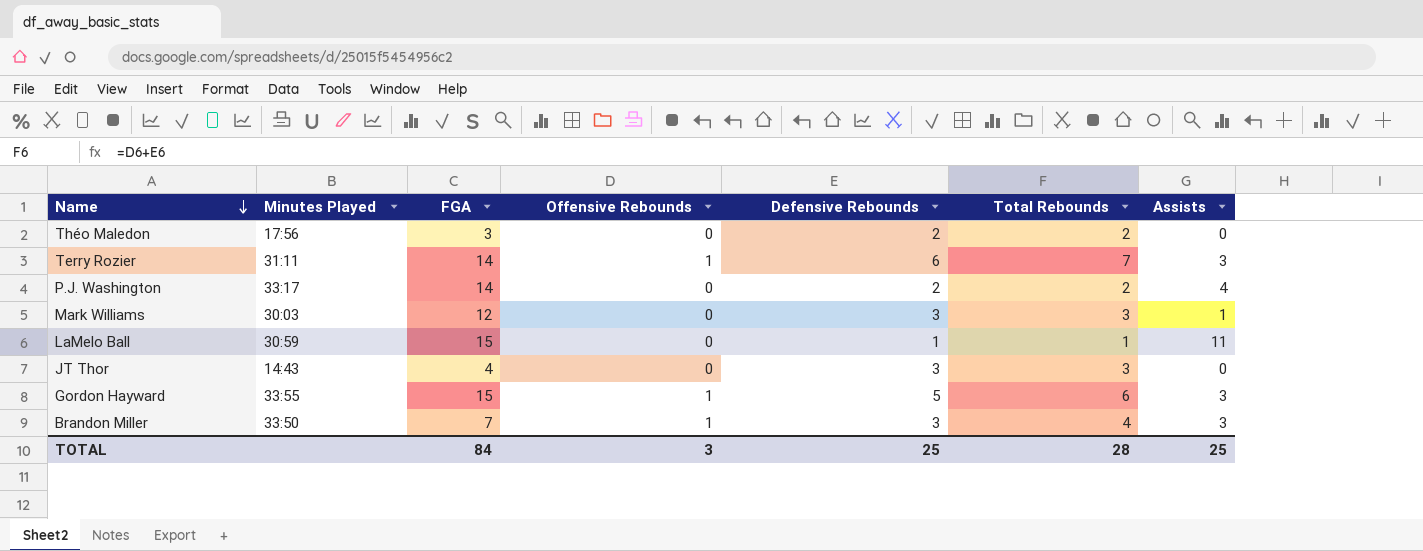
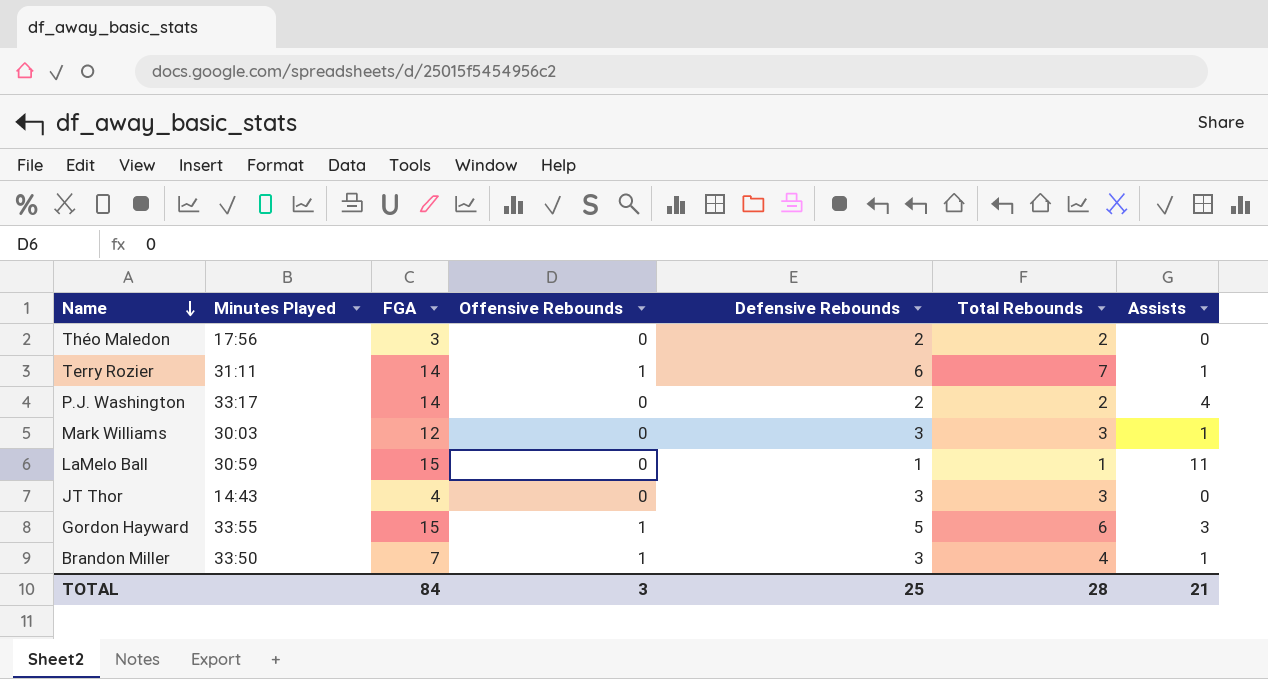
Terry Rozier | Assists: 3 -> 1
Brandon Miller | Assists: 3 -> 1
TOTAL | Assists: 25 -> 21

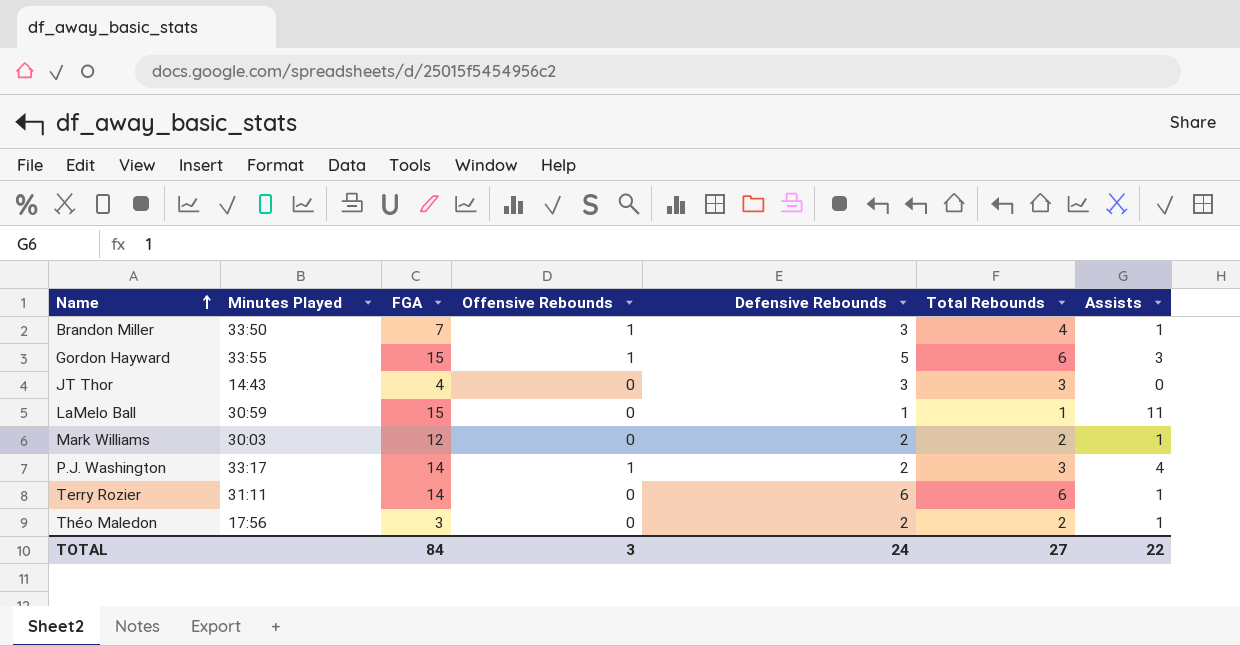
row order: Name descending -> Name ascending
Mark Williams | Defensive Rebounds: 3 -> 2
Mark Williams | Total Rebounds: 3 -> 2
P.J. Washington | Offensive Rebounds: 0 -> 1
P.J. Washington | Total Rebounds: 2 -> 3
Terry Rozier | Offensive Rebounds: 1 -> 0
Terry Rozier | Total Rebounds: 7 -> 6
Théo Maledon | Assists: 0 -> 1
TOTAL | Defensive Rebounds: 25 -> 24
TOTAL | Total Rebounds: 28 -> 27
TOTAL | Assists: 21 -> 22

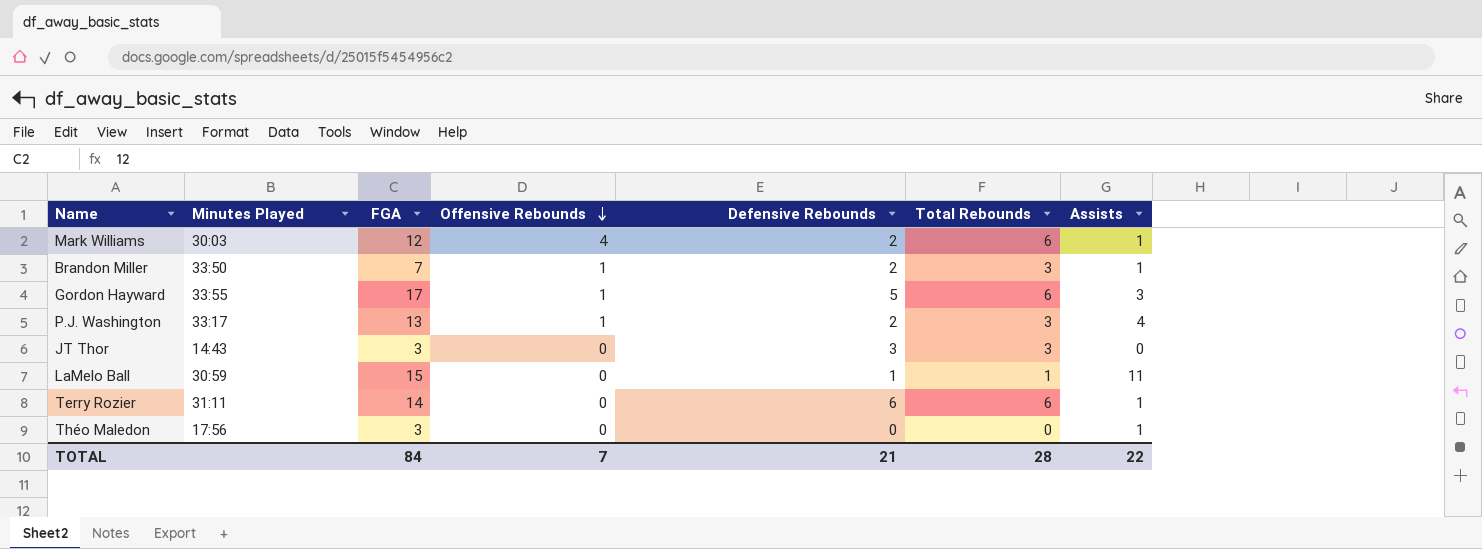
row order: Name ascending -> Offensive Rebounds descending
Mark Williams | Offensive Rebounds: 0 -> 4
Mark Williams | Total Rebounds: 2 -> 6
Brandon Miller | Defensive Rebounds: 3 -> 2
Brandon Miller | Total Rebounds: 4 -> 3
Gordon Hayward | FGA: 15 -> 17
P.J. Washington | FGA: 14 -> 13
JT Thor | FGA: 4 -> 3
Théo Maledon | Defensive Rebounds: 2 -> 0
Théo Maledon | Total Rebounds: 2 -> 0
TOTAL | Offensive Rebounds: 3 -> 7
TOTAL | Defensive Rebounds: 24 -> 21
TOTAL | Total Rebounds: 27 -> 28

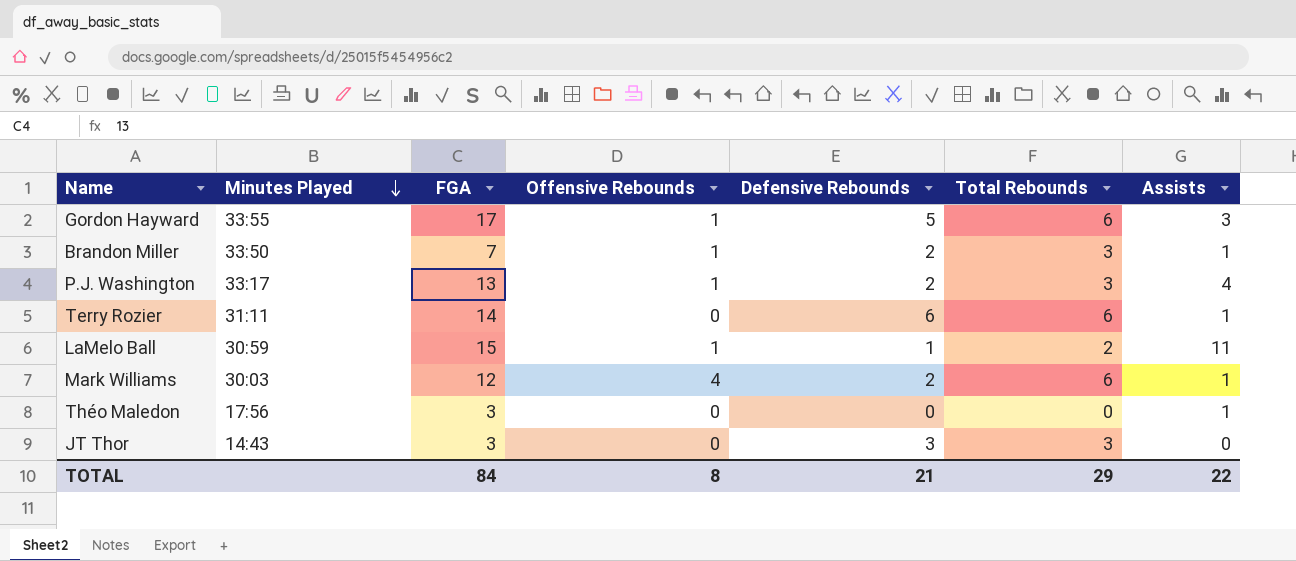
row order: Offensive Rebounds descending -> Minutes Played descending
LaMelo Ball | Offensive Rebounds: 0 -> 1
LaMelo Ball | Total Rebounds: 1 -> 2
TOTAL | Offensive Rebounds: 7 -> 8
TOTAL | Total Rebounds: 28 -> 29

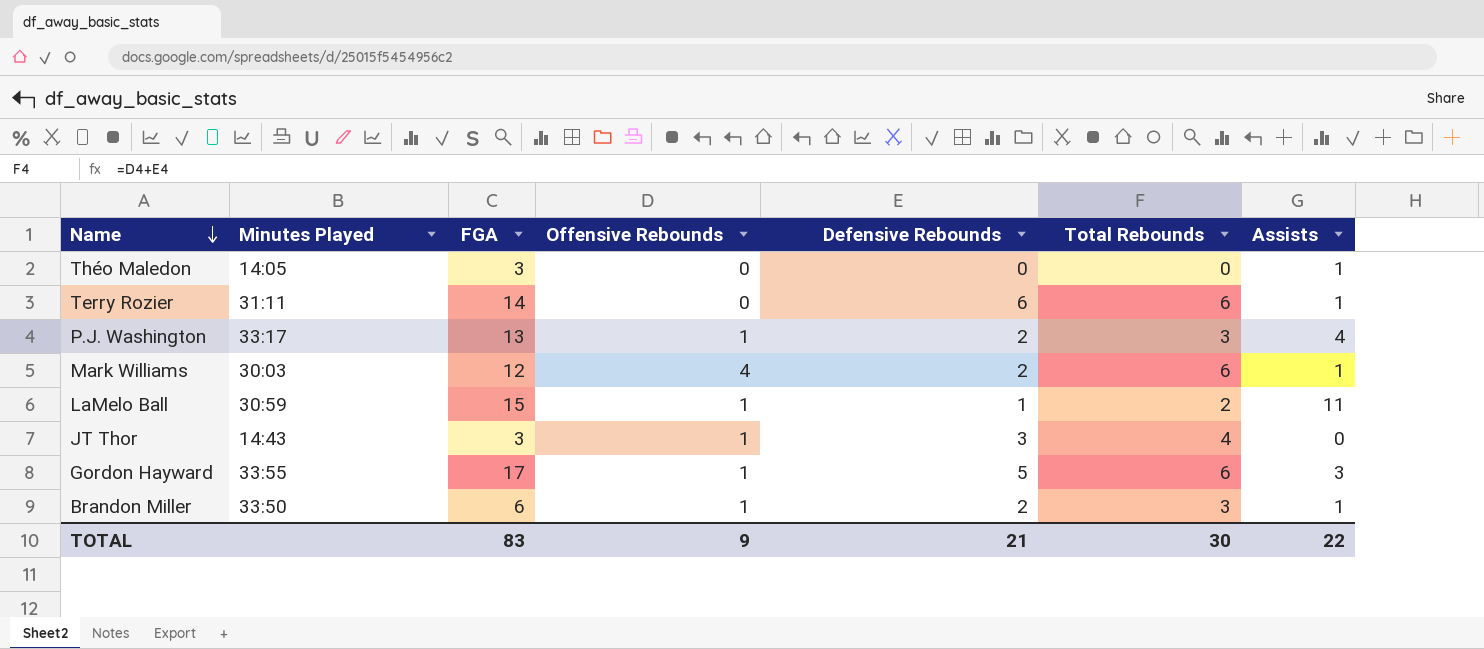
row order: Minutes Played descending -> Name descending
Théo Maledon | Minutes Played: 17:56 -> 14:05
JT Thor | Offensive Rebounds: 0 -> 1
JT Thor | Total Rebounds: 3 -> 4
Brandon Miller | FGA: 7 -> 6
TOTAL | FGA: 84 -> 83
TOTAL | Offensive Rebounds: 8 -> 9
TOTAL | Total Rebounds: 29 -> 30

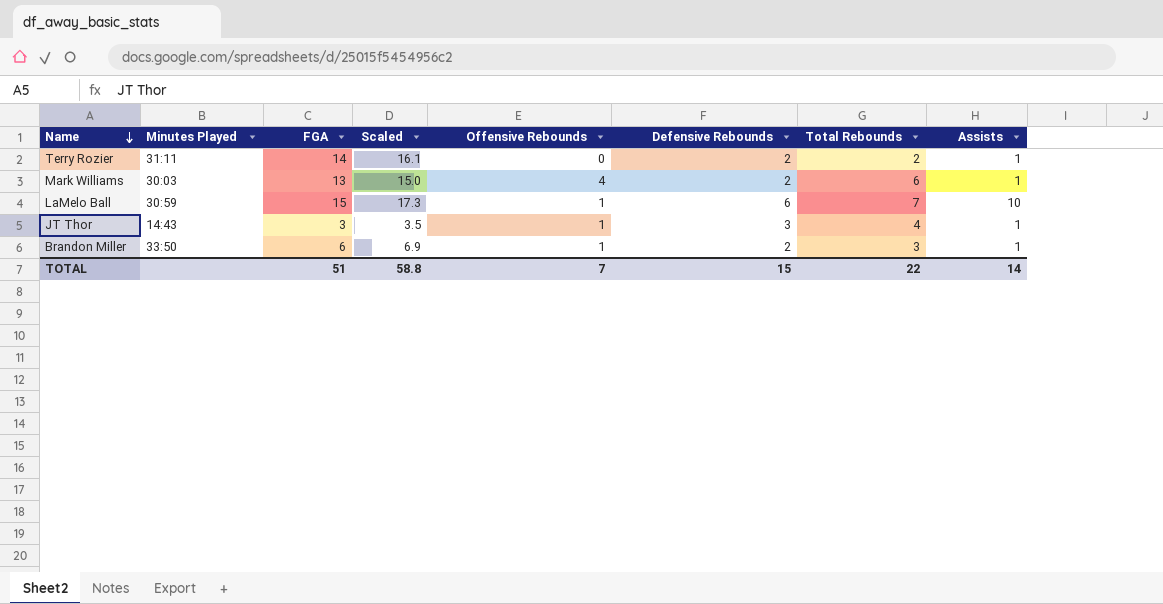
column Scaled | formula: none -> [FGA] * 1.15
row Théo Maledon: 14:05 | 3 | 0 | 0 | 0 | 1 -> none
row P.J. Washington: 33:17 | 13 | 1 | 2 | 3 | 4 -> none
row Gordon Hayward: 33:55 | 17 | 1 | 5 | 6 | 3 -> none
Terry Rozier | Defensive Rebounds: 6 -> 2
Terry Rozier | Total Rebounds: 6 -> 2
Mark Williams | FGA: 12 -> 13
LaMelo Ball | Defensive Rebounds: 1 -> 6
LaMelo Ball | Total Rebounds: 2 -> 7
LaMelo Ball | Assists: 11 -> 10
JT Thor | Assists: 0 -> 1
TOTAL | FGA: 83 -> 51
TOTAL | Offensive Rebounds: 9 -> 7
TOTAL | Defensive Rebounds: 21 -> 15
TOTAL | Total Rebounds: 30 -> 22
TOTAL | Assists: 22 -> 14

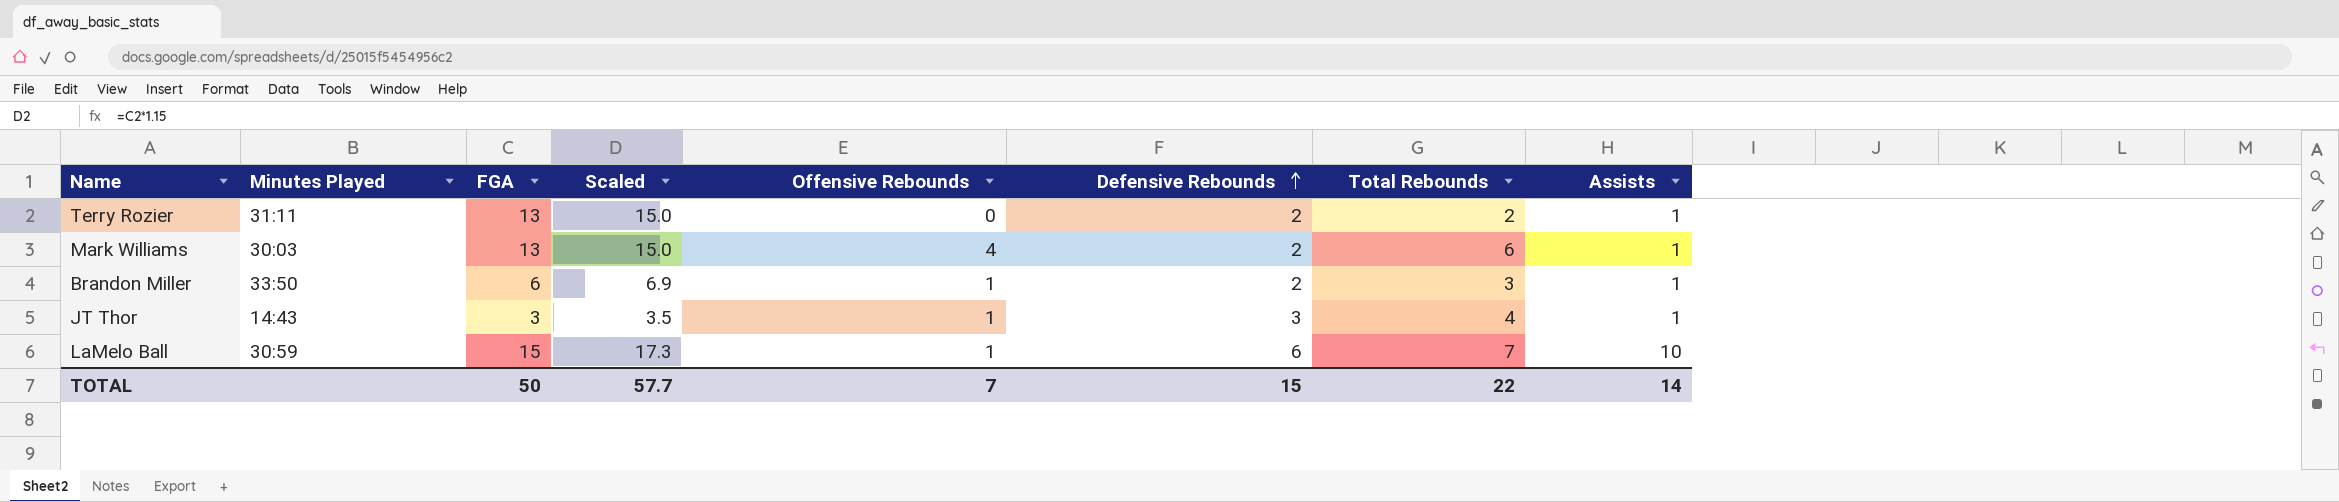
row order: Name descending -> Defensive Rebounds ascending
Terry Rozier | FGA: 14 -> 13
Terry Rozier | Scaled: 16.1 -> 15.0
TOTAL | FGA: 51 -> 50
TOTAL | Scaled: 58.8 -> 57.7

